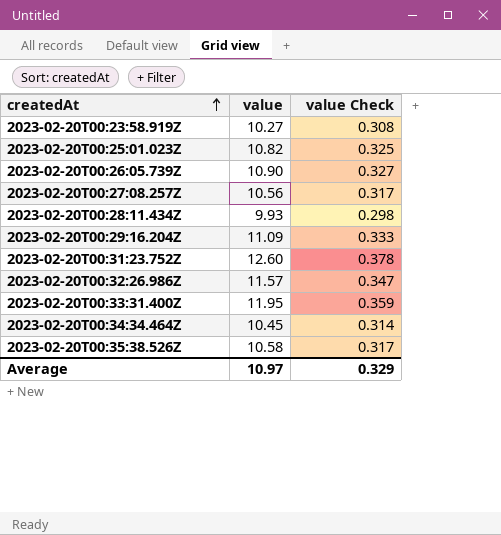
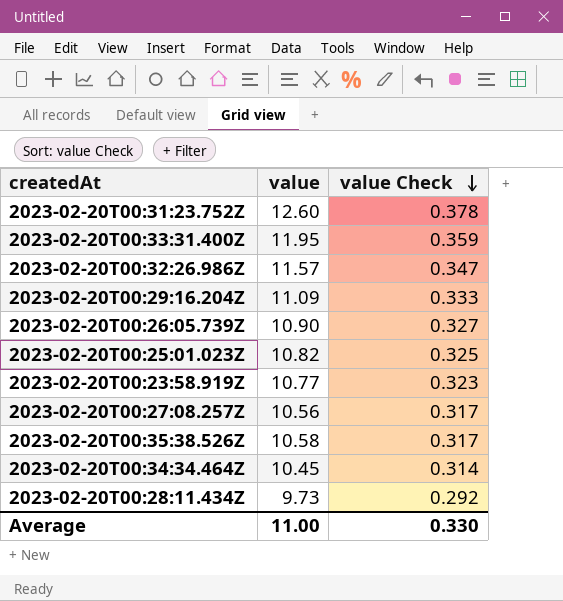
row order: createdAt ascending -> value Check descending
2023-02-20T00:23:58.919Z | value: 10.27 -> 10.77
2023-02-20T00:23:58.919Z | value Check: 0.308 -> 0.323
2023-02-20T00:28:11.434Z | value: 9.93 -> 9.73
2023-02-20T00:28:11.434Z | value Check: 0.298 -> 0.292
Average | value: 10.97 -> 11.00
Average | value Check: 0.329 -> 0.330

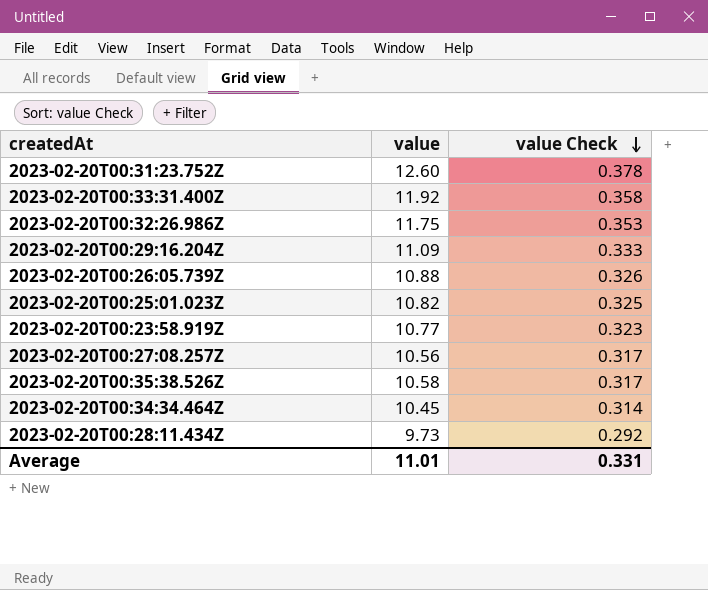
2023-02-20T00:33:31.400Z | value: 11.95 -> 11.92
2023-02-20T00:33:31.400Z | value Check: 0.359 -> 0.358
2023-02-20T00:32:26.986Z | value: 11.57 -> 11.75
2023-02-20T00:32:26.986Z | value Check: 0.347 -> 0.353
2023-02-20T00:26:05.739Z | value: 10.90 -> 10.88
2023-02-20T00:26:05.739Z | value Check: 0.327 -> 0.326
Average | value: 11.00 -> 11.01
Average | value Check: 0.330 -> 0.331

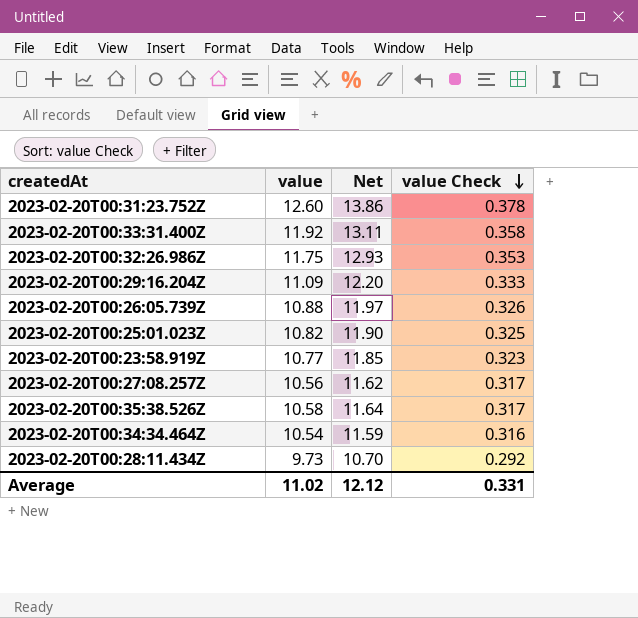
column Net | formula: none -> [value] * 1.1
2023-02-20T00:34:34.464Z | value: 10.45 -> 10.54
2023-02-20T00:34:34.464Z | value Check: 0.314 -> 0.316
Average | value: 11.01 -> 11.02

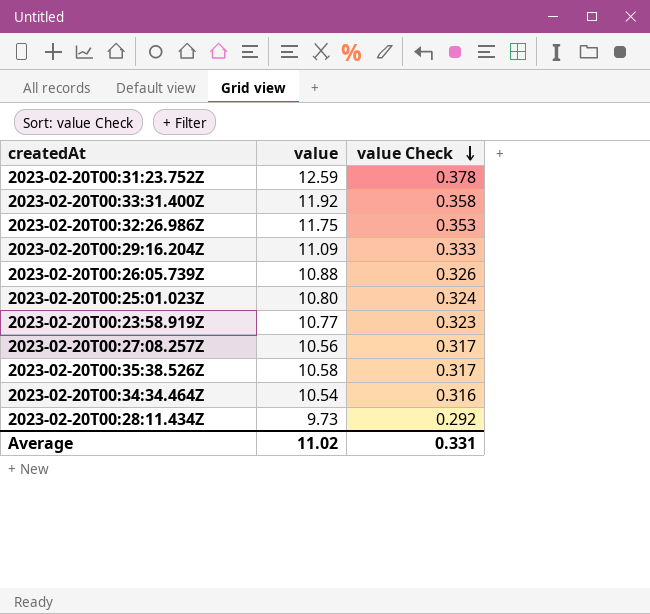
column Net | formula: [value] * 1.1 -> none
2023-02-20T00:31:23.752Z | value: 12.60 -> 12.59
2023-02-20T00:25:01.023Z | value: 10.82 -> 10.80
2023-02-20T00:25:01.023Z | value Check: 0.325 -> 0.324

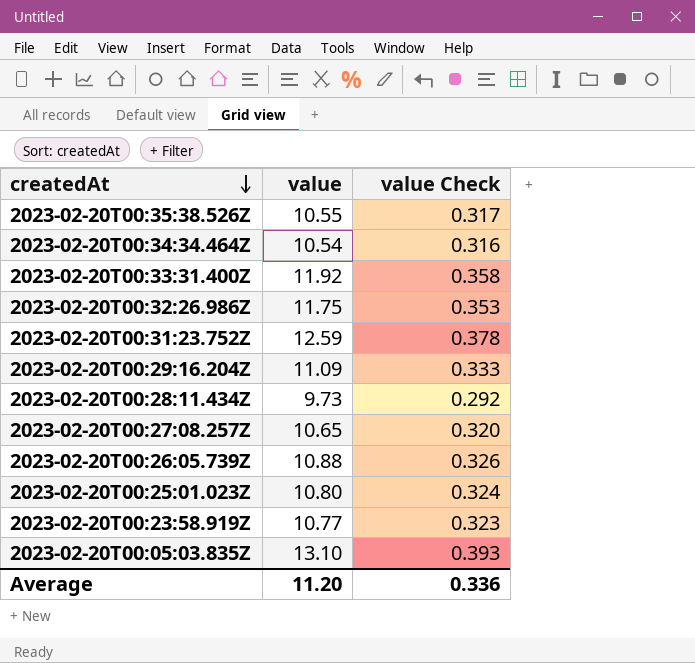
row order: value Check descending -> createdAt descending
2023-02-20T00:35:38.526Z | value: 10.58 -> 10.55
2023-02-20T00:27:08.257Z | value: 10.56 -> 10.65
2023-02-20T00:27:08.257Z | value Check: 0.317 -> 0.320
row 2023-02-20T00:05:03.835Z: none -> 13.10 | 0.393
Average | value: 11.02 -> 11.20
Average | value Check: 0.331 -> 0.336

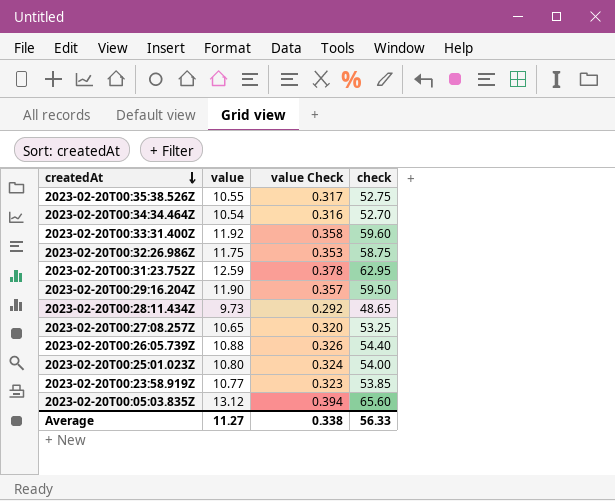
column check | formula: none -> [value] * 5
2023-02-20T00:29:16.204Z | value: 11.09 -> 11.90
2023-02-20T00:29:16.204Z | value Check: 0.333 -> 0.357
2023-02-20T00:05:03.835Z | value: 13.10 -> 13.12
2023-02-20T00:05:03.835Z | value Check: 0.393 -> 0.394
Average | value: 11.20 -> 11.27
Average | value Check: 0.336 -> 0.338

